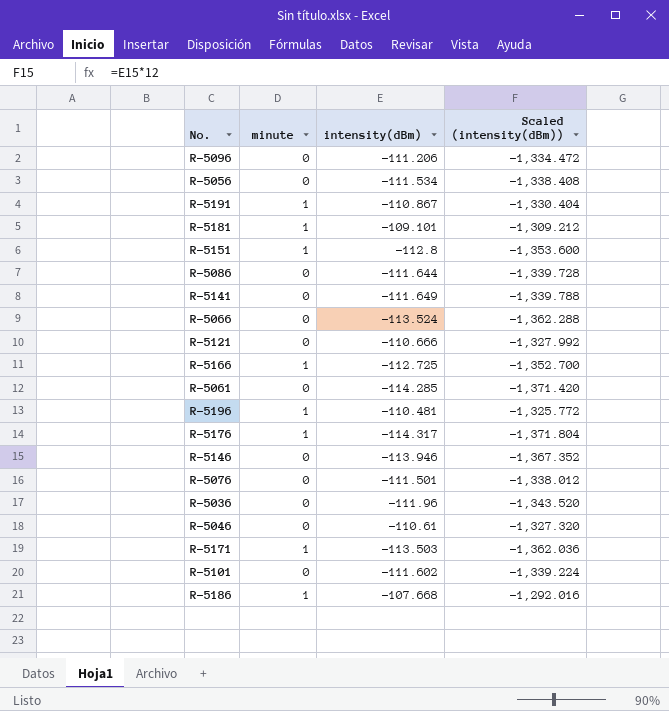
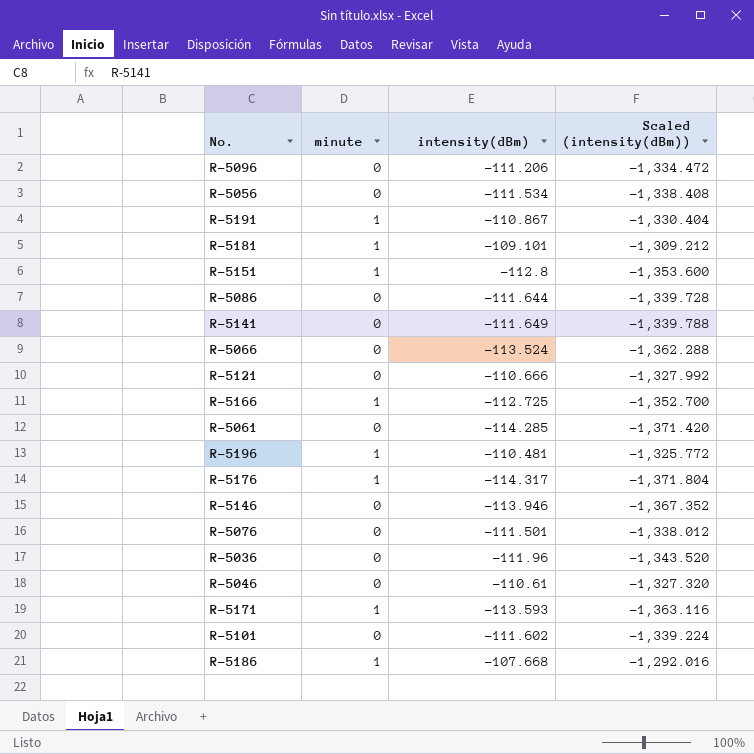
R-5171 | intensity(dBm): -113.503 -> -113.593
R-5171 | Scaled (intensity(dBm)): -1,362.036 -> -1,363.116

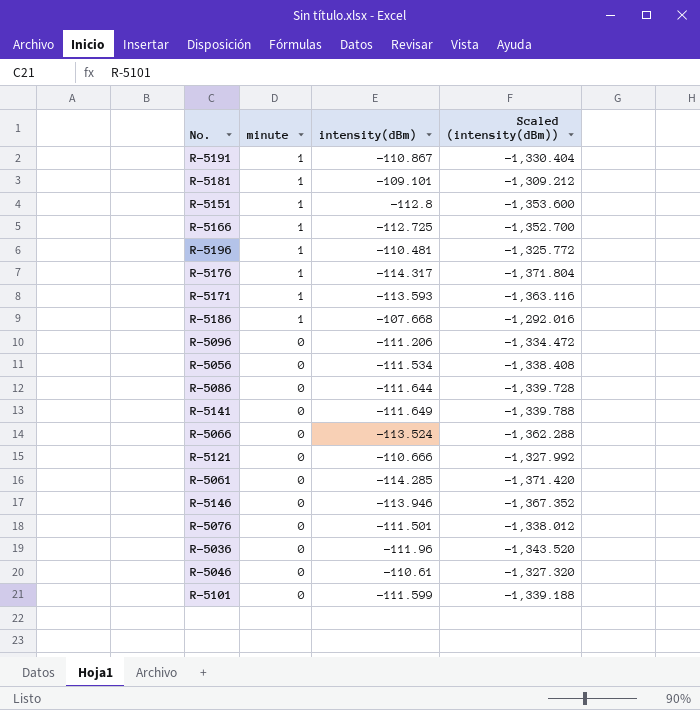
row order: none -> minute descending
R-5101 | intensity(dBm): -111.602 -> -111.599
R-5101 | Scaled (intensity(dBm)): -1,339.224 -> -1,339.188

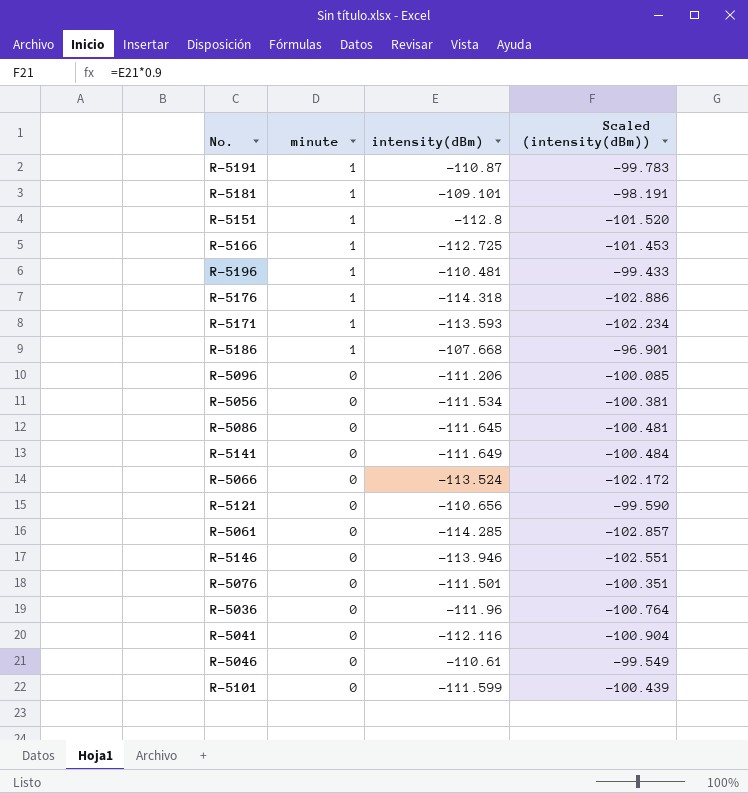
column Scaled (intensity(dBm)) | formula: [intensity(dBm)] * 12 -> [intensity(dBm)] * 0.9
R-5191 | intensity(dBm): -110.867 -> -110.87
R-5176 | intensity(dBm): -114.317 -> -114.318
R-5086 | intensity(dBm): -111.644 -> -111.645
R-5121 | intensity(dBm): -110.666 -> -110.656
row R-5041: none -> 0 | -112.116 | -100.904

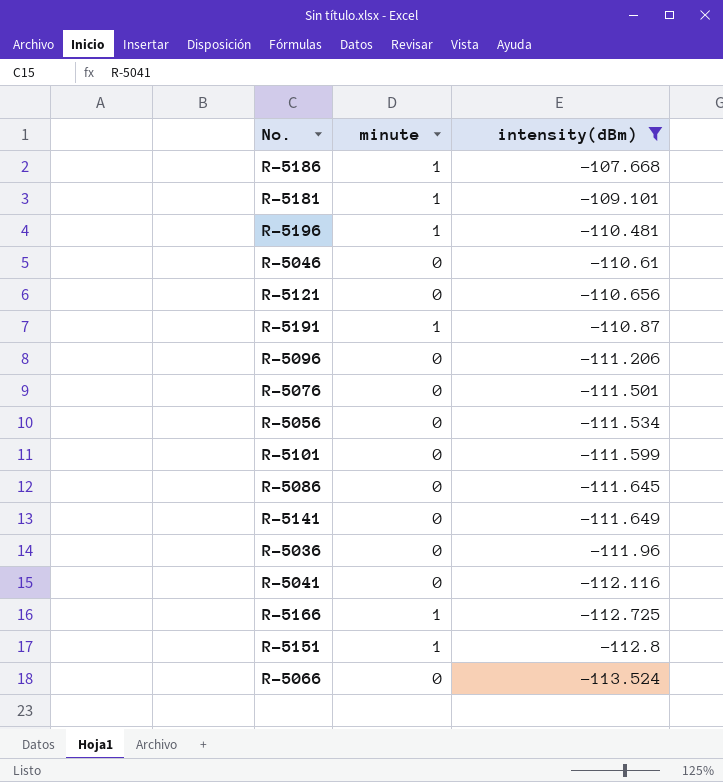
filter: none -> intensity(dBm) >= -113.524
row order: minute descending -> intensity(dBm) descending
column Scaled (intensity(dBm)) | formula: [intensity(dBm)] * 0.9 -> none

